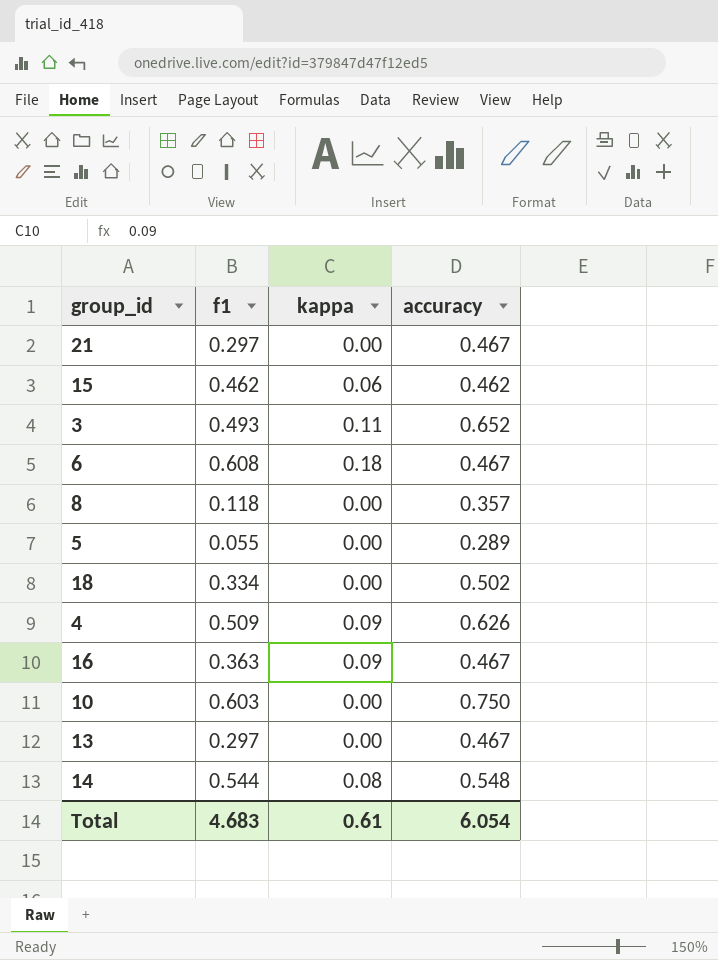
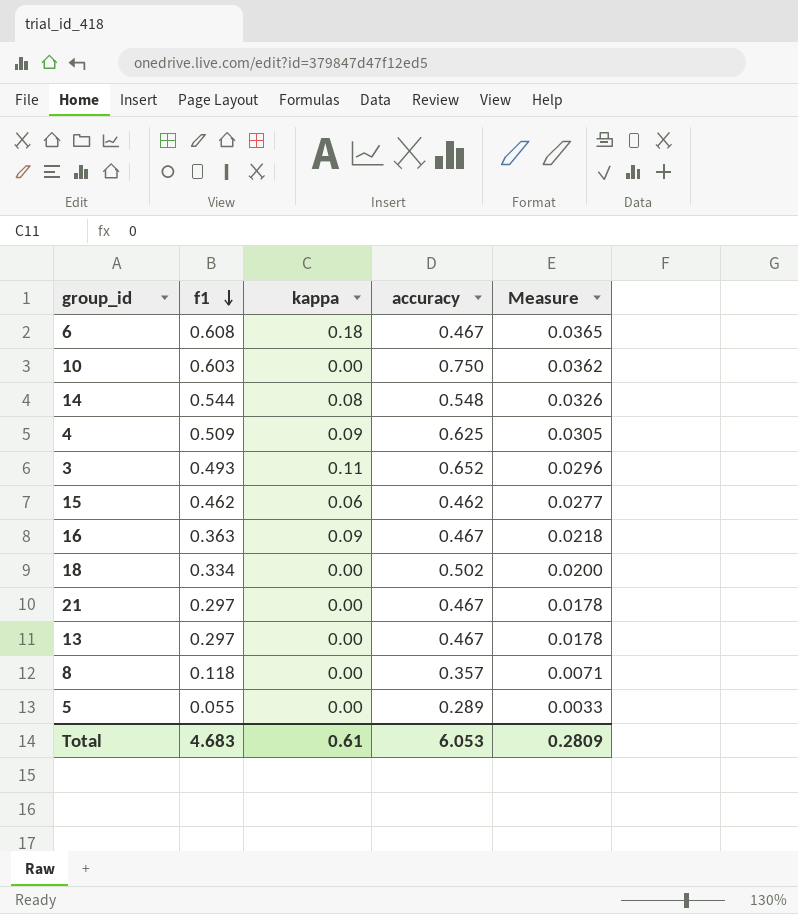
row order: none -> f1 descending
column Measure | formula: none -> [f1] * 0.06
4 | accuracy: 0.626 -> 0.625
Total | accuracy: 6.054 -> 6.053

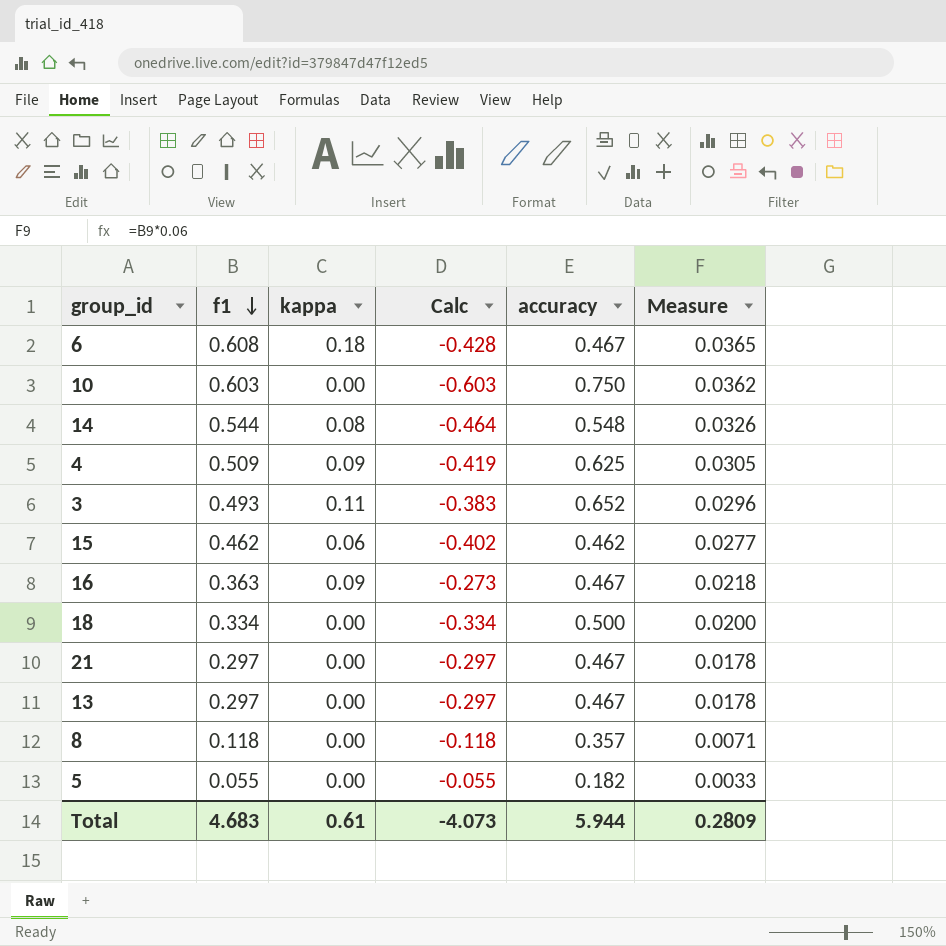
column Calc | formula: none -> [kappa] - [f1]
18 | accuracy: 0.502 -> 0.500
5 | accuracy: 0.289 -> 0.182
Total | accuracy: 6.053 -> 5.944

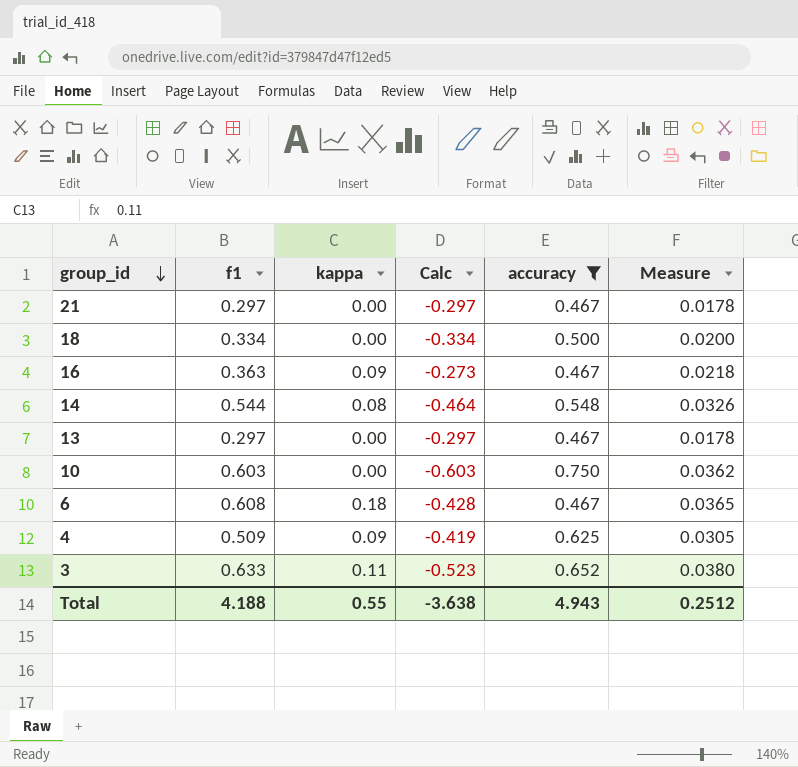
filter: none -> accuracy >= 0.467
row order: f1 descending -> group_id descending
3 | f1: 0.493 -> 0.633
3 | Calc: -0.383 -> -0.523
3 | Measure: 0.0296 -> 0.0380
Total | f1: 4.683 -> 4.188
Total | kappa: 0.61 -> 0.55
Total | Calc: -4.073 -> -3.638
Total | accuracy: 5.944 -> 4.943
Total | Measure: 0.2809 -> 0.2512

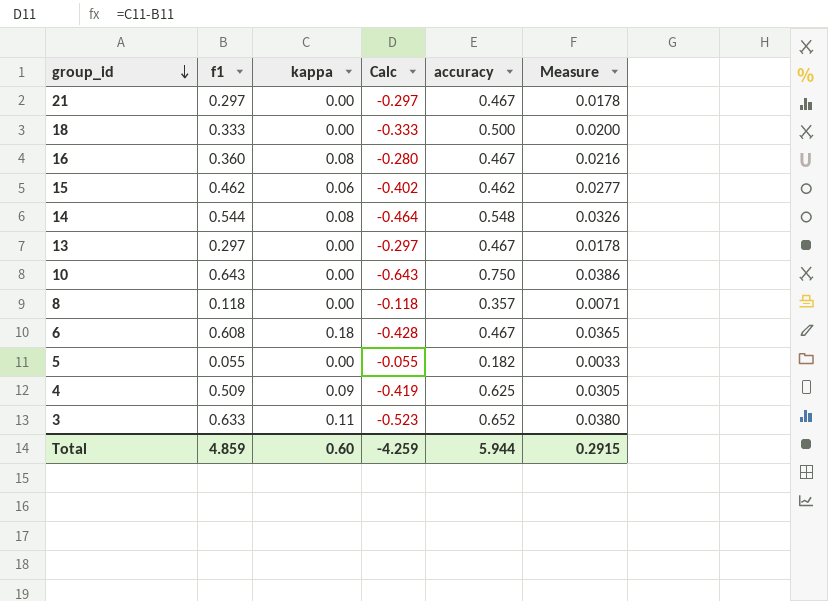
filter: accuracy >= 0.467 -> none
18 | f1: 0.334 -> 0.333
18 | Calc: -0.334 -> -0.333
16 | f1: 0.363 -> 0.360
16 | kappa: 0.09 -> 0.08
16 | Calc: -0.273 -> -0.280
16 | Measure: 0.0218 -> 0.0216
10 | f1: 0.603 -> 0.643
10 | Calc: -0.603 -> -0.643
10 | Measure: 0.0362 -> 0.0386
Total | f1: 4.188 -> 4.859
Total | kappa: 0.55 -> 0.60
Total | Calc: -3.638 -> -4.259
Total | accuracy: 4.943 -> 5.944
Total | Measure: 0.2512 -> 0.2915

